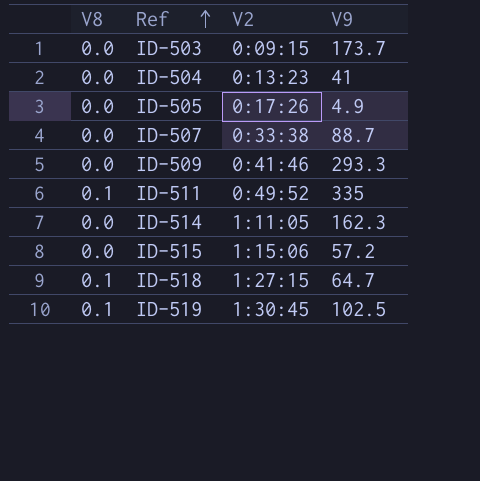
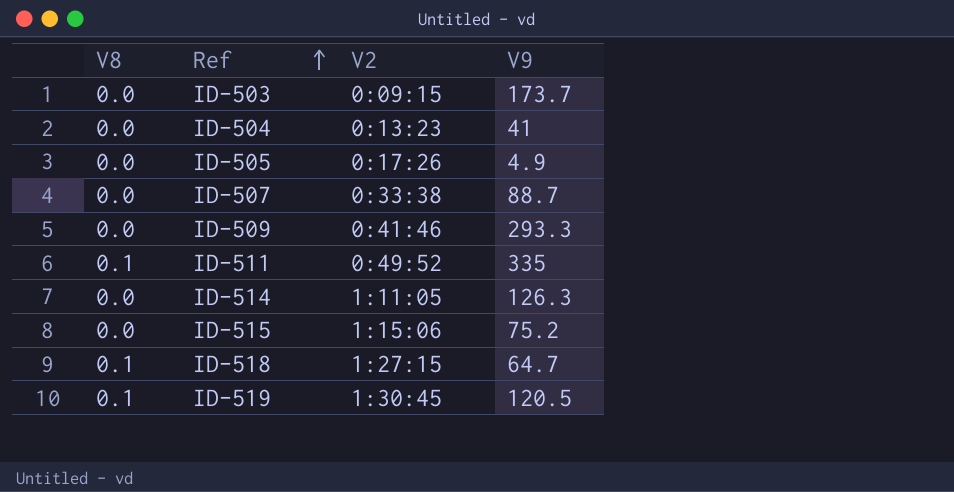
ID-514 | V9: 162.3 -> 126.3
ID-515 | V9: 57.2 -> 75.2
ID-519 | V9: 102.5 -> 120.5

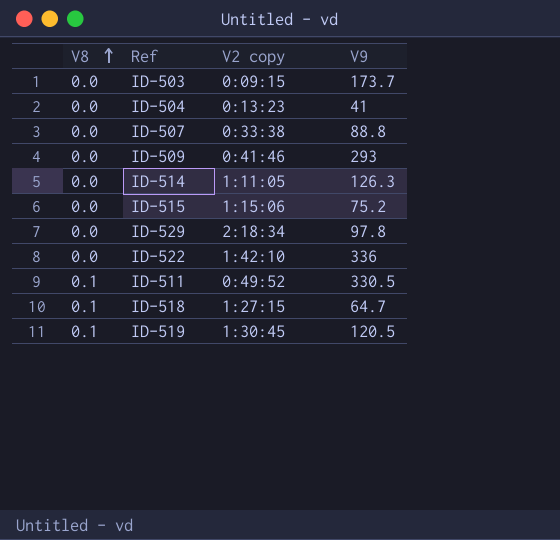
row order: Ref ascending -> V8 ascending
column name: V2 -> V2 copy
row ID-505: 0.0 | 0:17:26 | 4.9 -> none
ID-507 | V9: 88.7 -> 88.8
ID-509 | V9: 293.3 -> 293
row ID-529: none -> 0.0 | 2:18:34 | 97.8
row ID-522: none -> 0.0 | 1:42:10 | 336
ID-511 | V9: 335 -> 330.5

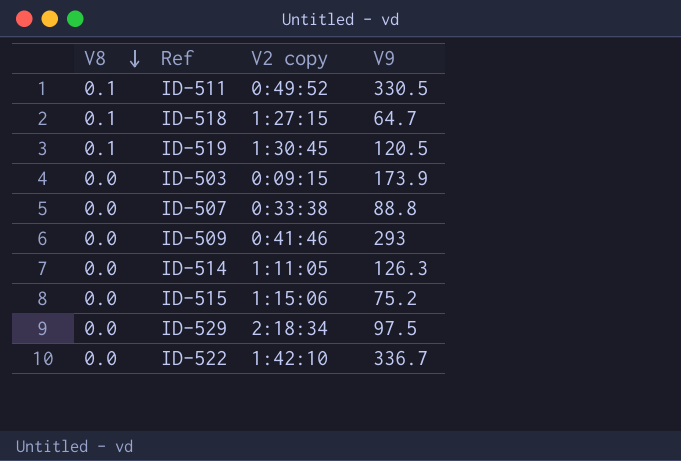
row order: V8 ascending -> V8 descending
row ID-504: 0.0 | 0:13:23 | 41 -> none
ID-503 | V9: 173.7 -> 173.9
ID-529 | V9: 97.8 -> 97.5
ID-522 | V9: 336 -> 336.7

